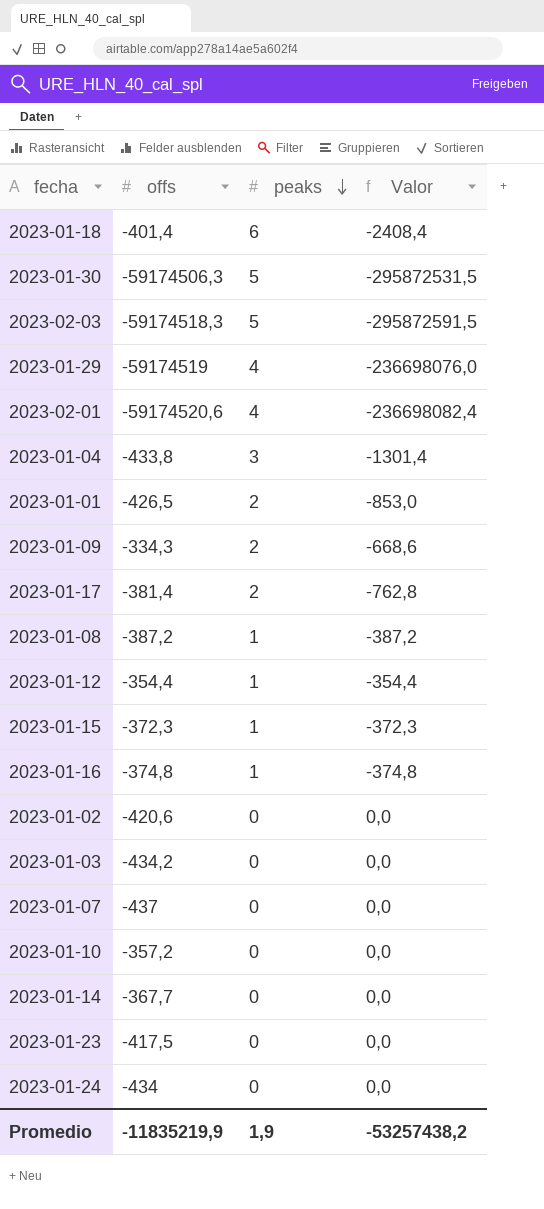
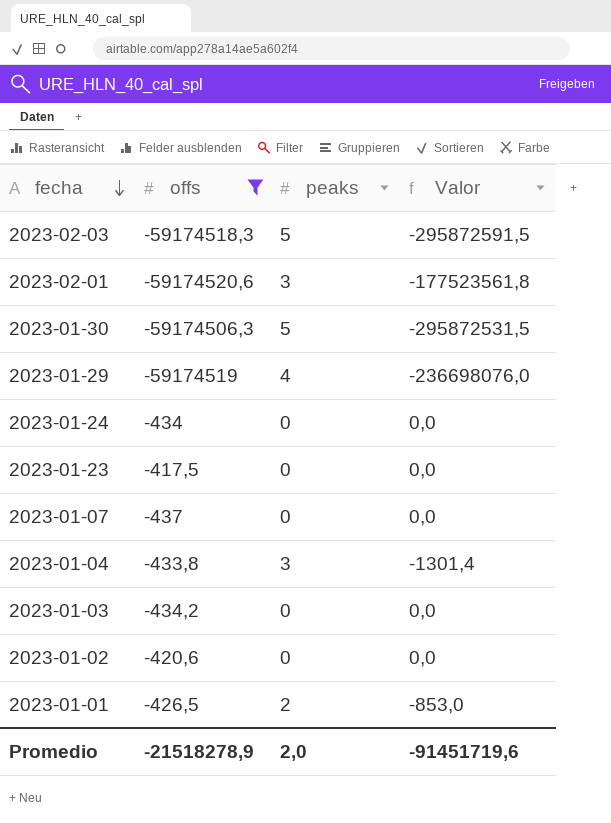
filter: none -> offs <= -417,5
row order: peaks descending -> fecha descending
2023-02-01 | peaks: 4 -> 3
2023-02-01 | Valor: -236698082,4 -> -177523561,8
Promedio | offs: -11835219,9 -> -21518278,9
Promedio | peaks: 1,9 -> 2,0
Promedio | Valor: -53257438,2 -> -91451719,6

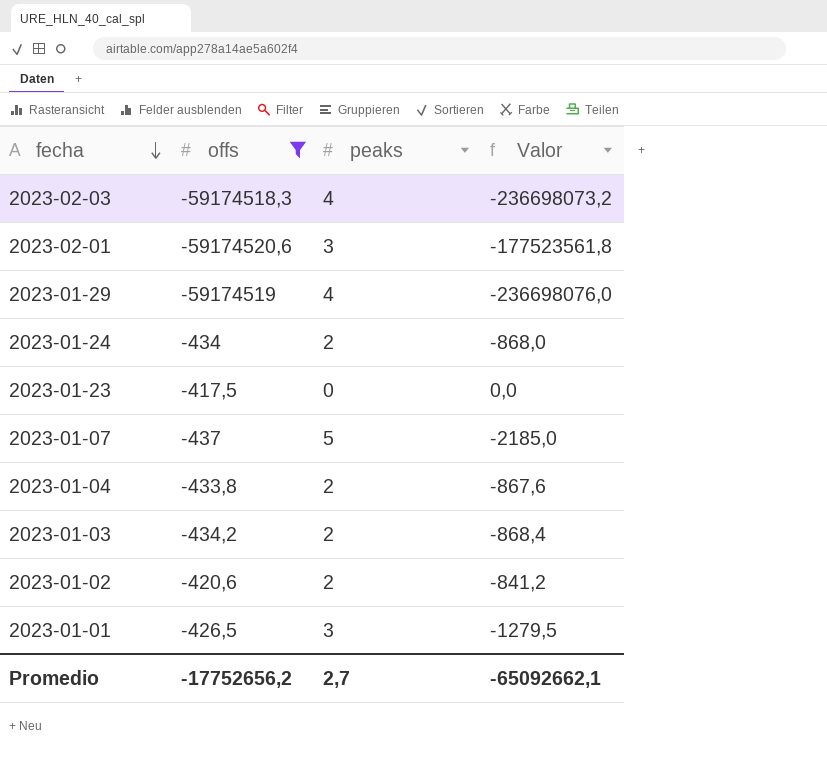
row 2023-01-30: -59174506,3 | 5 | -295872531,5 -> none
2023-02-03 | peaks: 5 -> 4
2023-02-03 | Valor: -295872591,5 -> -236698073,2
2023-01-24 | peaks: 0 -> 2
2023-01-24 | Valor: 0,0 -> -868,0
2023-01-07 | peaks: 0 -> 5
2023-01-07 | Valor: 0,0 -> -2185,0
2023-01-04 | peaks: 3 -> 2
2023-01-04 | Valor: -1301,4 -> -867,6
2023-01-03 | peaks: 0 -> 2
2023-01-03 | Valor: 0,0 -> -868,4
2023-01-02 | peaks: 0 -> 2
2023-01-02 | Valor: 0,0 -> -841,2
2023-01-01 | peaks: 2 -> 3
2023-01-01 | Valor: -853,0 -> -1279,5
Promedio | offs: -21518278,9 -> -17752656,2
Promedio | peaks: 2,0 -> 2,7
Promedio | Valor: -91451719,6 -> -65092662,1

